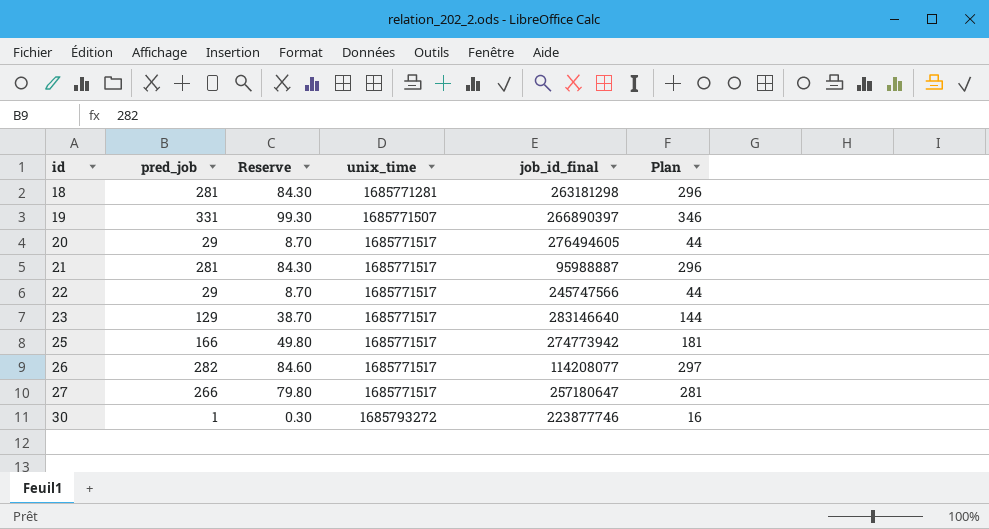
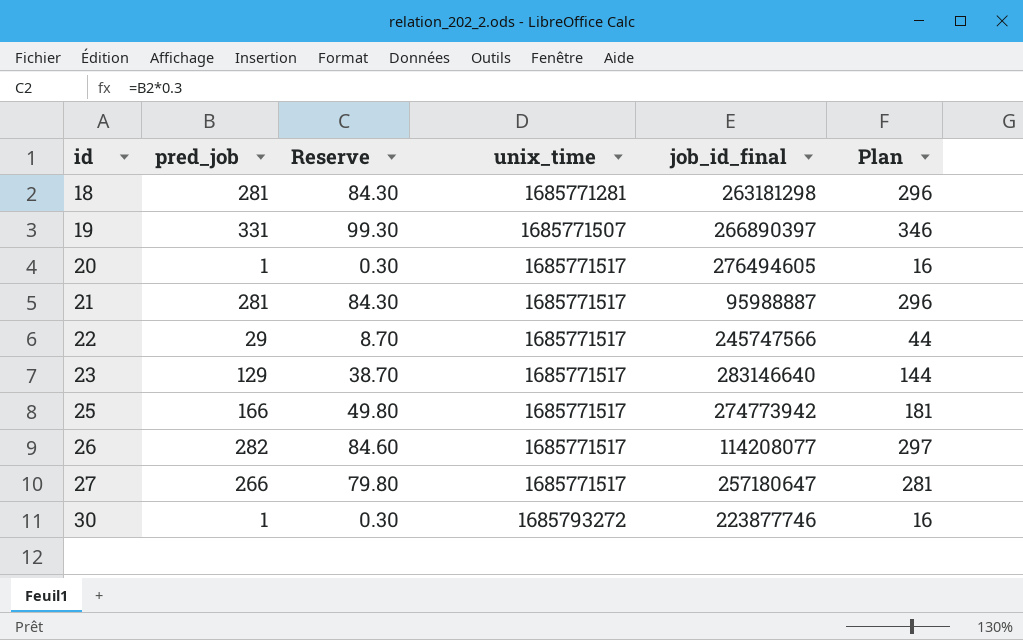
20 | pred_job: 29 -> 1
20 | Reserve: 8.70 -> 0.30
20 | Plan: 44 -> 16

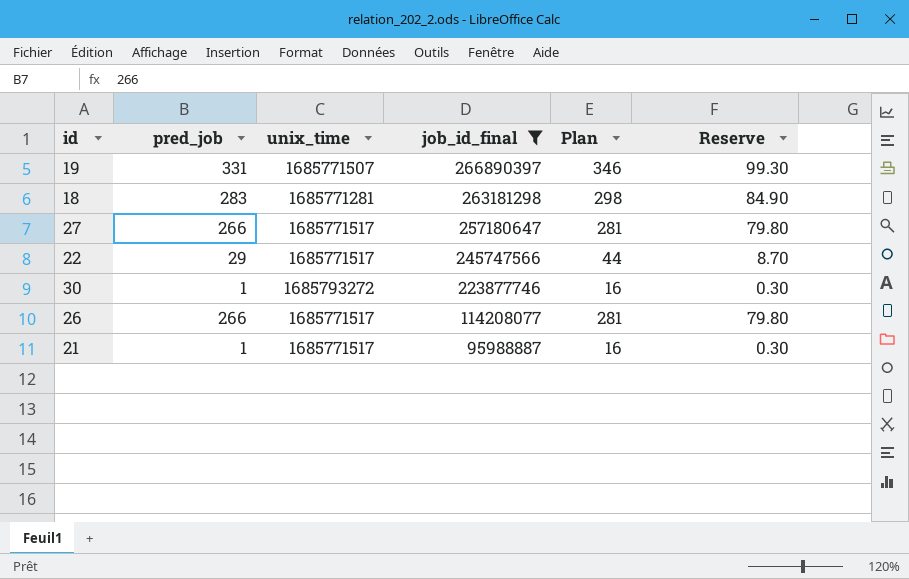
filter: none -> job_id_final <= 266890397
row order: id ascending -> job_id_final descending
column Reserve | position: 3 -> 6
18 | pred_job: 281 -> 283
18 | Plan: 296 -> 298
18 | Reserve: 84.30 -> 84.90
26 | pred_job: 282 -> 266
26 | Plan: 297 -> 281
26 | Reserve: 84.60 -> 79.80
21 | pred_job: 281 -> 1
21 | Plan: 296 -> 16
21 | Reserve: 84.30 -> 0.30

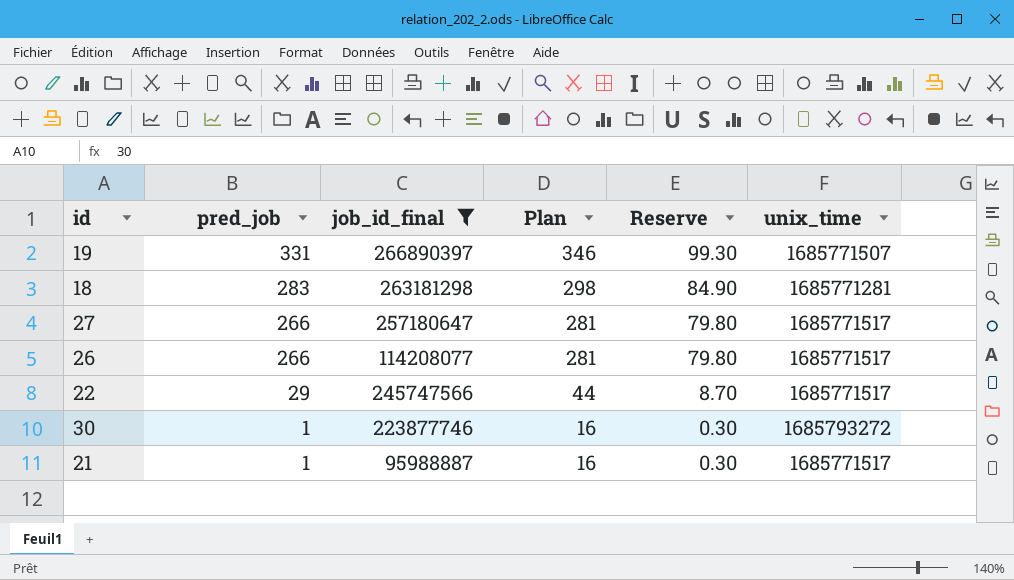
row order: job_id_final descending -> pred_job descending
column unix_time | position: 3 -> 6

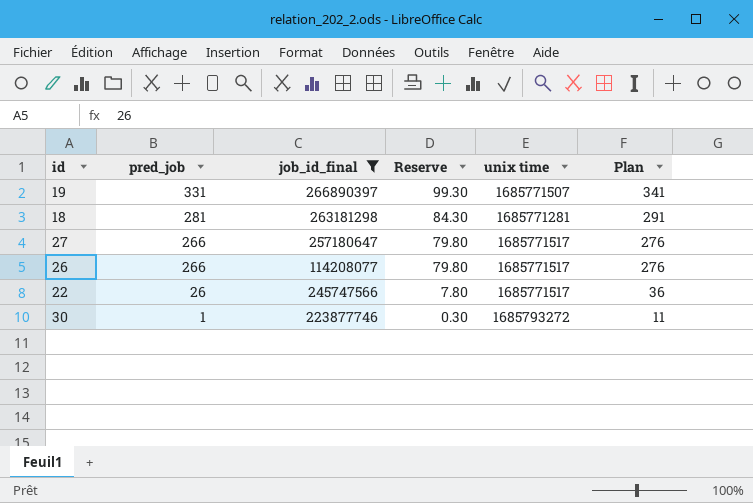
column name: unix_time -> unix time
column Plan | formula: [pred_job] + 15 -> [pred_job] + 10
column Plan | position: 4 -> 6
row 21: 1 | 95988887 | 16 | 0.30 | 1685771517 -> none
18 | pred_job: 283 -> 281
18 | Reserve: 84.90 -> 84.30
22 | pred_job: 29 -> 26
22 | Reserve: 8.70 -> 7.80

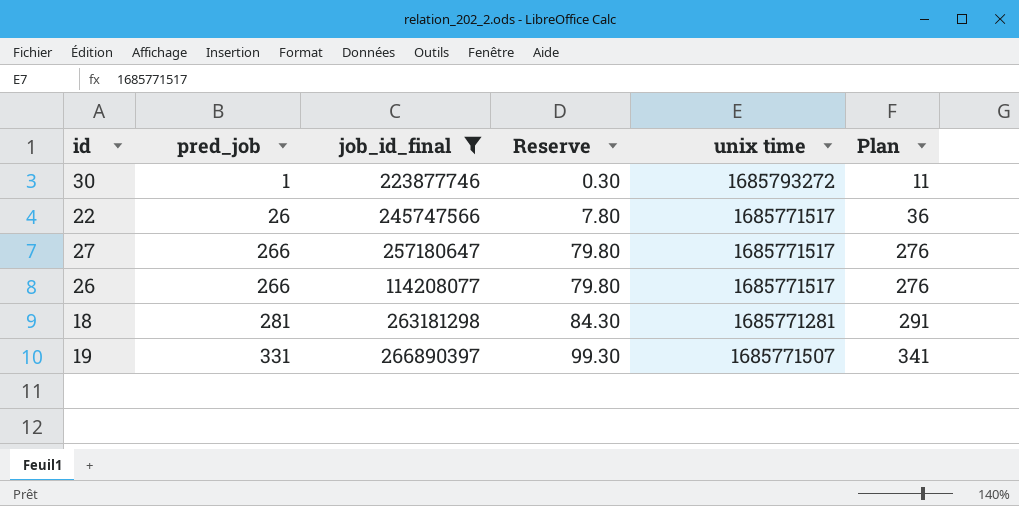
row order: pred_job descending -> pred_job ascending

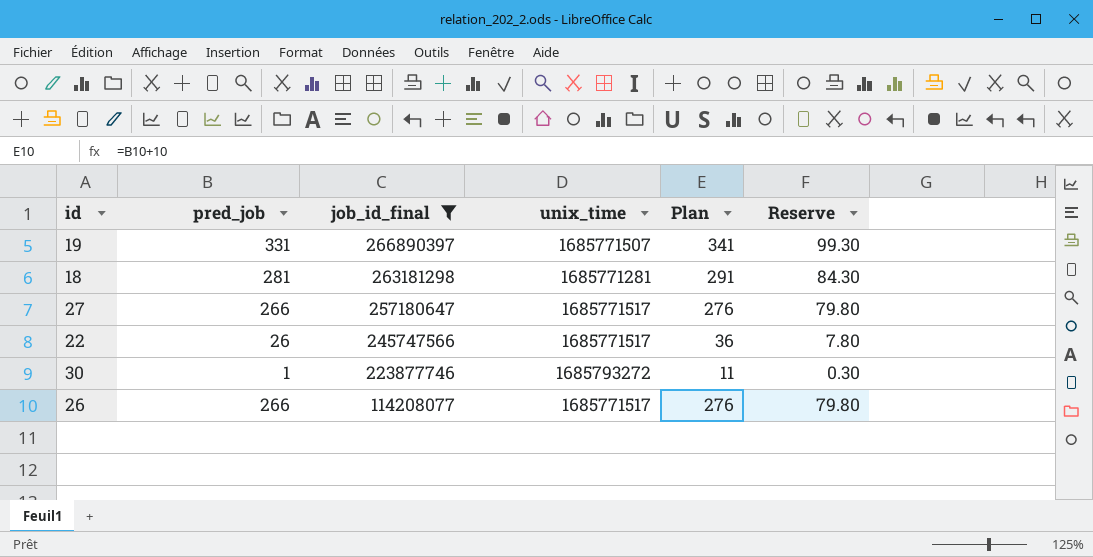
row order: pred_job ascending -> job_id_final descending
column name: unix time -> unix_time
column Reserve | position: 4 -> 6

